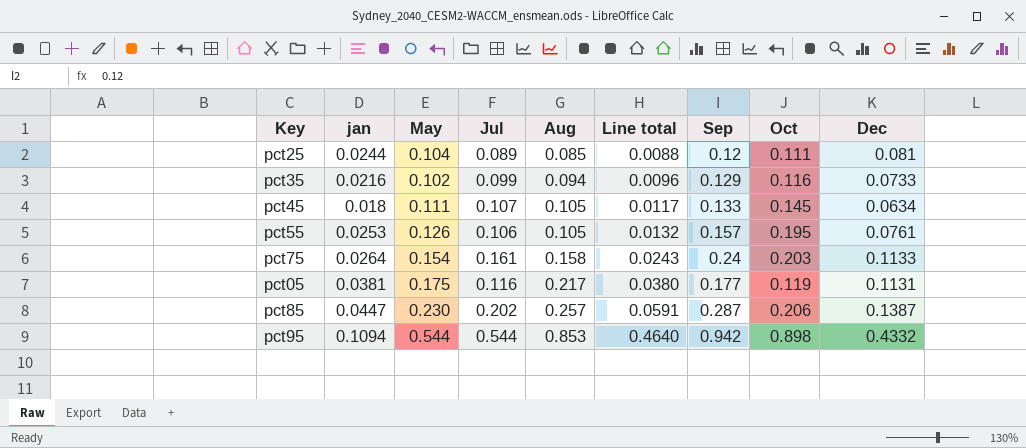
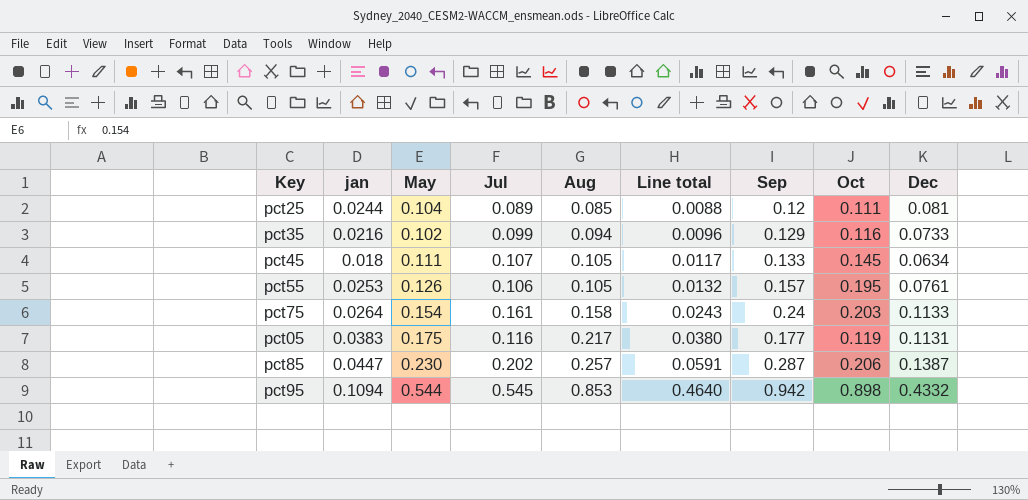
pct05 | jan: 0.0381 -> 0.0383
pct95 | Jul: 0.544 -> 0.545

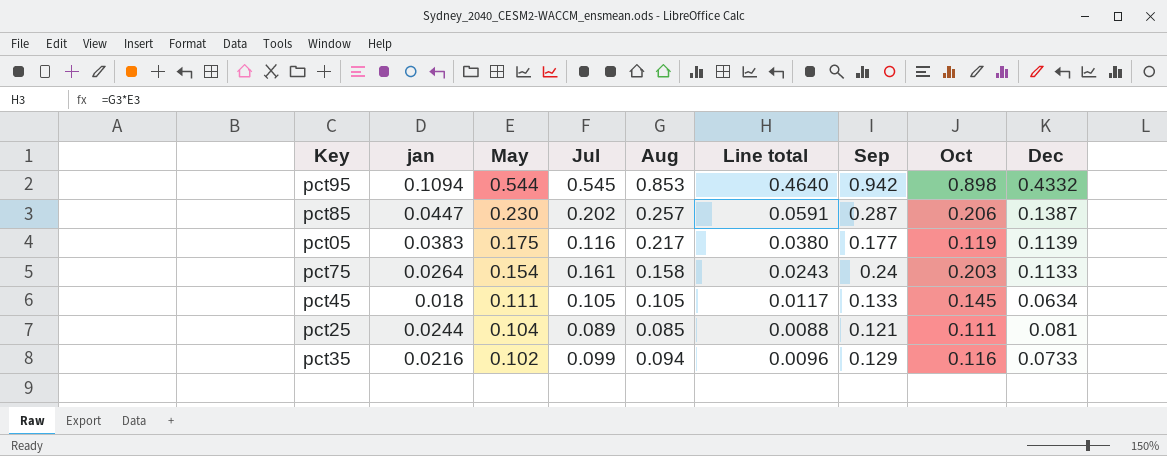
row order: Aug ascending -> May descending
row pct55: 0.0253 | 0.126 | 0.106 | 0.105 | 0.0132 | 0.157 | 0.195 | 0.0761 -> none
pct05 | Dec: 0.1131 -> 0.1139
pct45 | Jul: 0.107 -> 0.105
pct25 | Sep: 0.12 -> 0.121

